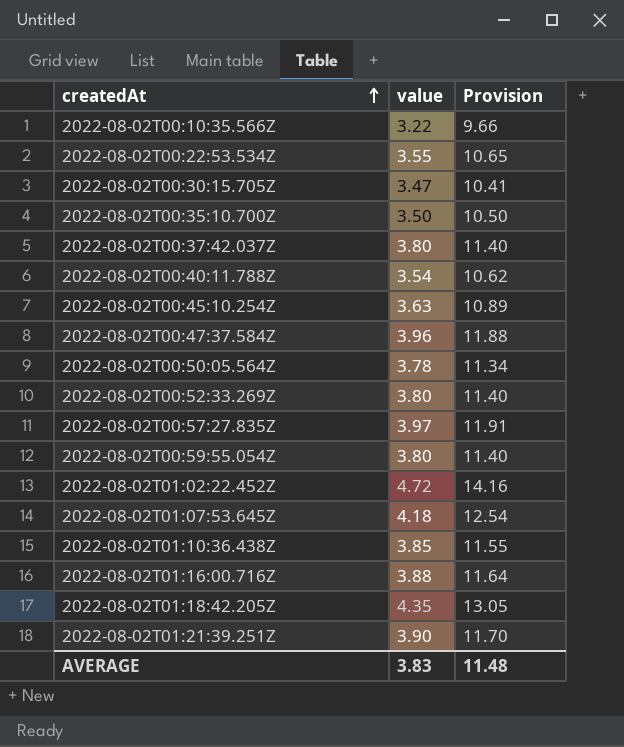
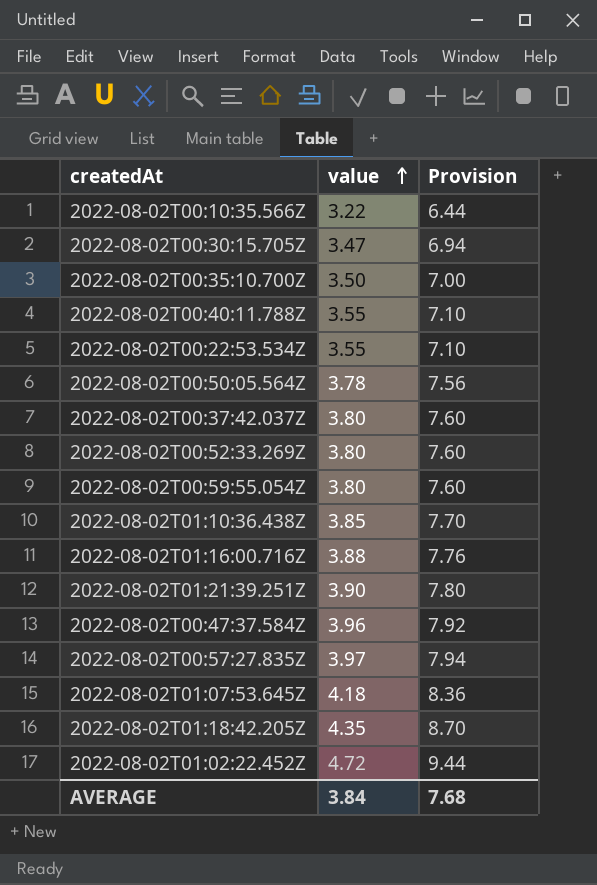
row order: createdAt ascending -> value ascending
column Provision | formula: [value] * 3 -> [value] * 2
row 2022-08-02T00:45:10.254Z: 3.63 | 10.89 -> none
2022-08-02T00:40:11.788Z | value: 3.54 -> 3.55
AVERAGE | value: 3.83 -> 3.84
AVERAGE | Provision: 11.48 -> 7.68

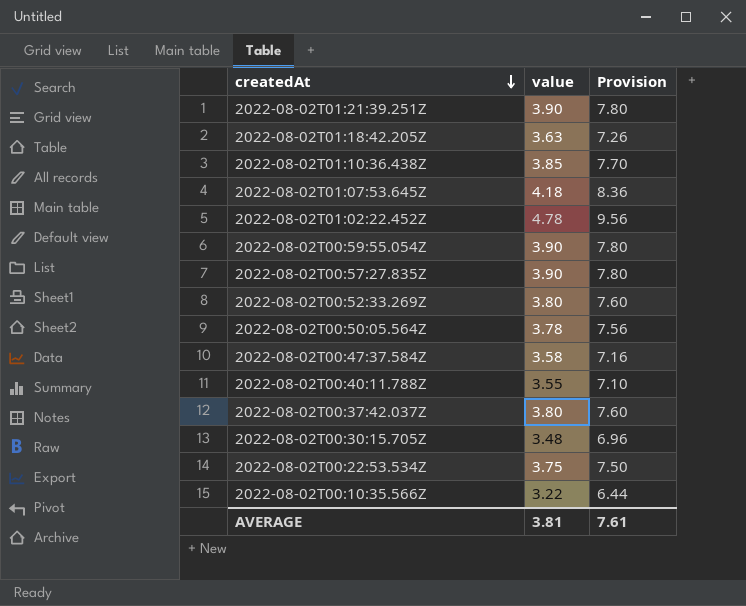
row order: value ascending -> createdAt descending
row 2022-08-02T00:35:10.700Z: 3.50 | 7.00 -> none
row 2022-08-02T01:16:00.716Z: 3.88 | 7.76 -> none
2022-08-02T01:18:42.205Z | value: 4.35 -> 3.63
2022-08-02T01:18:42.205Z | Provision: 8.70 -> 7.26
2022-08-02T01:02:22.452Z | value: 4.72 -> 4.78
2022-08-02T01:02:22.452Z | Provision: 9.44 -> 9.56
2022-08-02T00:59:55.054Z | value: 3.80 -> 3.90
2022-08-02T00:59:55.054Z | Provision: 7.60 -> 7.80
2022-08-02T00:57:27.835Z | value: 3.97 -> 3.90
2022-08-02T00:57:27.835Z | Provision: 7.94 -> 7.80
2022-08-02T00:47:37.584Z | value: 3.96 -> 3.58
2022-08-02T00:47:37.584Z | Provision: 7.92 -> 7.16
2022-08-02T00:30:15.705Z | value: 3.47 -> 3.48
2022-08-02T00:30:15.705Z | Provision: 6.94 -> 6.96
2022-08-02T00:22:53.534Z | value: 3.55 -> 3.75
2022-08-02T00:22:53.534Z | Provision: 7.10 -> 7.50
AVERAGE | value: 3.84 -> 3.81
AVERAGE | Provision: 7.68 -> 7.61

